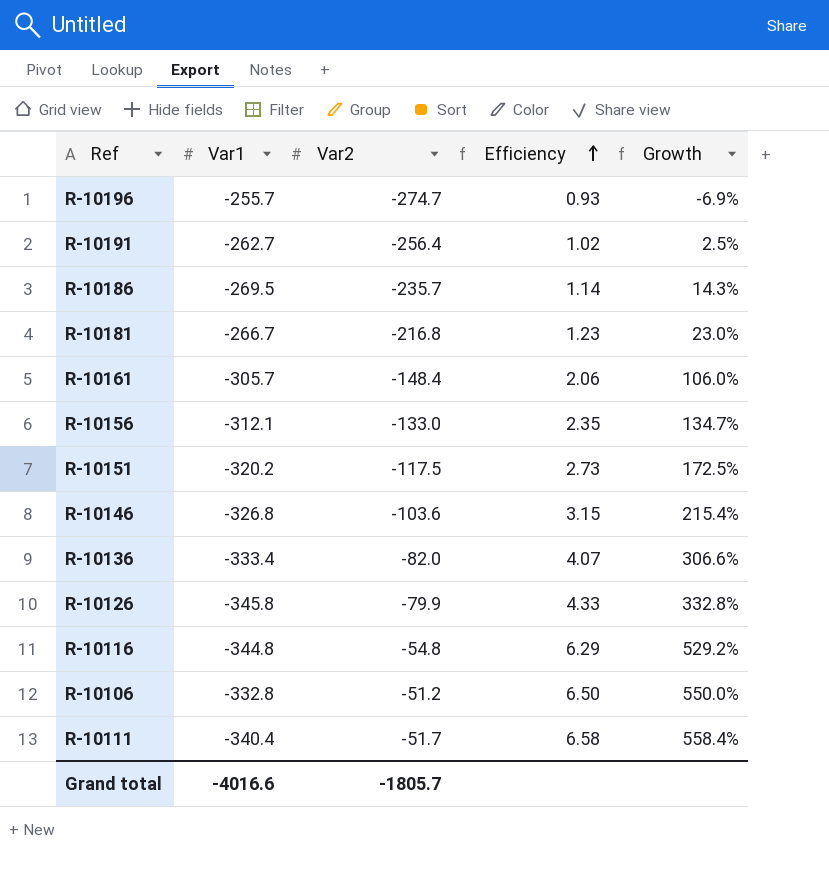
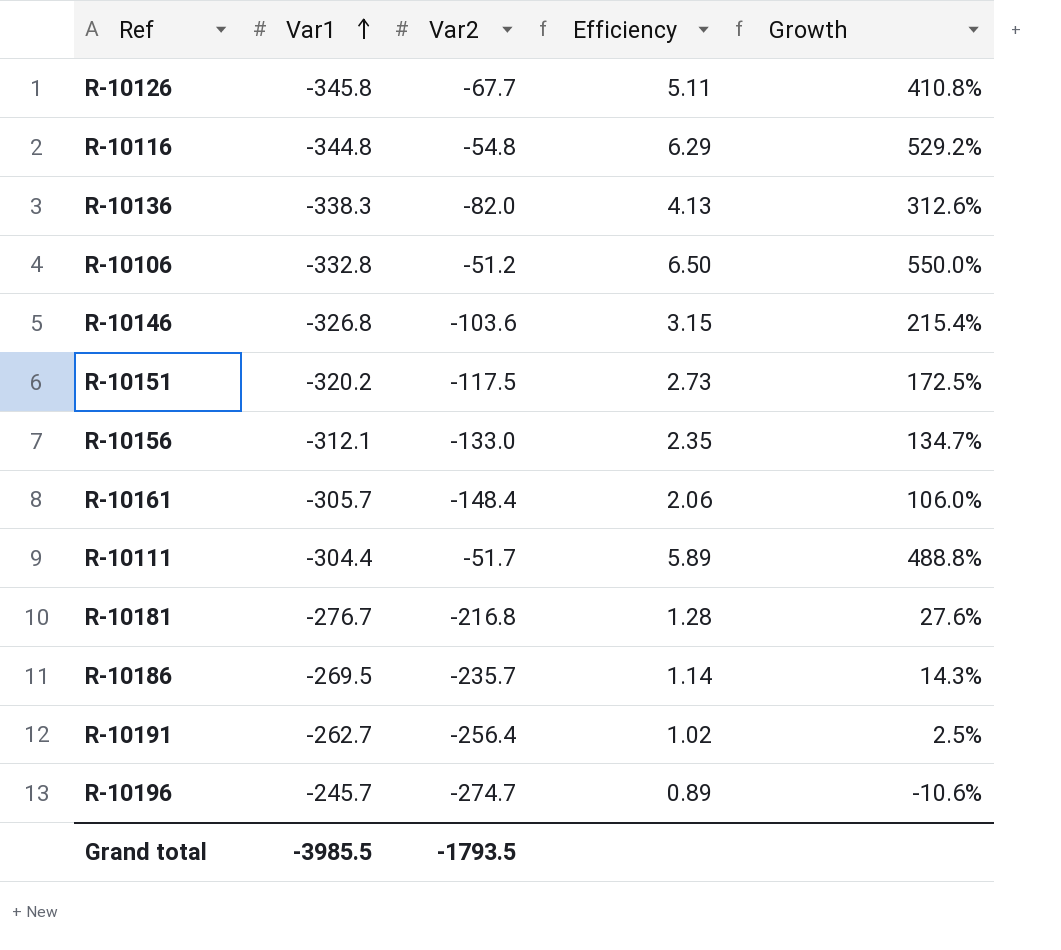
row order: Efficiency ascending -> Var1 ascending
R-10126 | Var2: -79.9 -> -67.7
R-10126 | Efficiency: 4.33 -> 5.11
R-10126 | Growth: 332.8% -> 410.8%
R-10136 | Var1: -333.4 -> -338.3
R-10136 | Efficiency: 4.07 -> 4.13
R-10136 | Growth: 306.6% -> 312.6%
R-10111 | Var1: -340.4 -> -304.4
R-10111 | Efficiency: 6.58 -> 5.89
R-10111 | Growth: 558.4% -> 488.8%
R-10181 | Var1: -266.7 -> -276.7
R-10181 | Efficiency: 1.23 -> 1.28
R-10181 | Growth: 23.0% -> 27.6%
R-10196 | Var1: -255.7 -> -245.7
R-10196 | Efficiency: 0.93 -> 0.89
R-10196 | Growth: -6.9% -> -10.6%
Grand total | Var1: -4016.6 -> -3985.5
Grand total | Var2: -1805.7 -> -1793.5

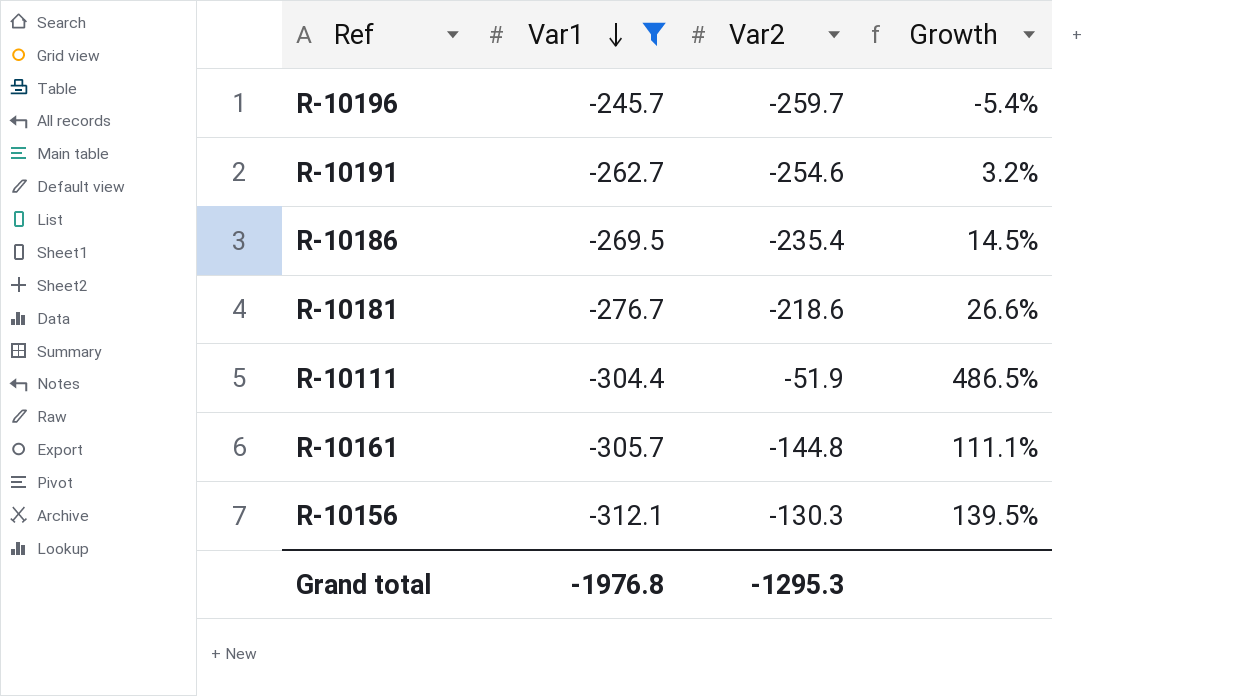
filter: none -> Var1 >= -312.1
row order: Var1 ascending -> Var1 descending
column Efficiency | formula: [Var1] / [Var2] -> none
R-10196 | Var2: -274.7 -> -259.7
R-10196 | Growth: -10.6% -> -5.4%
R-10191 | Var2: -256.4 -> -254.6
R-10191 | Growth: 2.5% -> 3.2%
R-10186 | Var2: -235.7 -> -235.4
R-10186 | Growth: 14.3% -> 14.5%
R-10181 | Var2: -216.8 -> -218.6
R-10181 | Growth: 27.6% -> 26.6%
R-10111 | Var2: -51.7 -> -51.9
R-10111 | Growth: 488.8% -> 486.5%
R-10161 | Var2: -148.4 -> -144.8
R-10161 | Growth: 106.0% -> 111.1%
R-10156 | Var2: -133.0 -> -130.3
R-10156 | Growth: 134.7% -> 139.5%
Grand total | Var1: -3985.5 -> -1976.8
Grand total | Var2: -1793.5 -> -1295.3

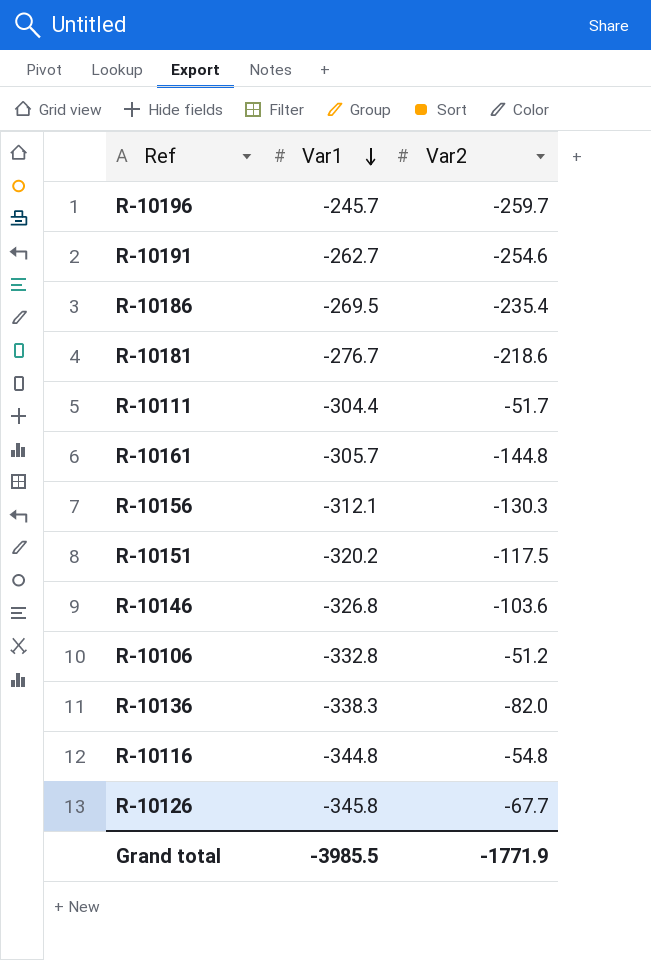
filter: Var1 >= -312.1 -> none
column Growth | formula: ([Var1] - [Var2]) / [Var2] -> none
R-10111 | Var2: -51.9 -> -51.7
Grand total | Var1: -1976.8 -> -3985.5
Grand total | Var2: -1295.3 -> -1771.9

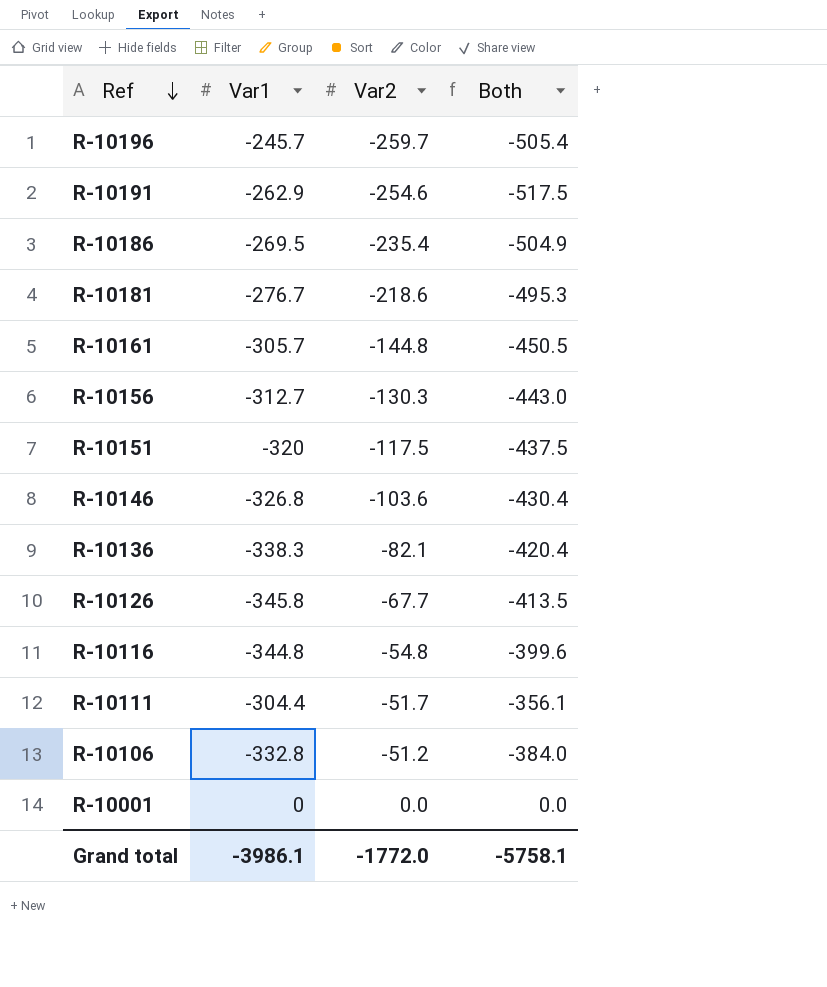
row order: Var1 descending -> Ref descending
column Both | formula: none -> [Var1] + [Var2]
R-10191 | Var1: -262.7 -> -262.9
R-10156 | Var1: -312.1 -> -312.7
R-10151 | Var1: -320.2 -> -320
R-10136 | Var2: -82.0 -> -82.1
row R-10001: none -> 0 | 0.0 | 0.0
Grand total | Var1: -3985.5 -> -3986.1
Grand total | Var2: -1771.9 -> -1772.0

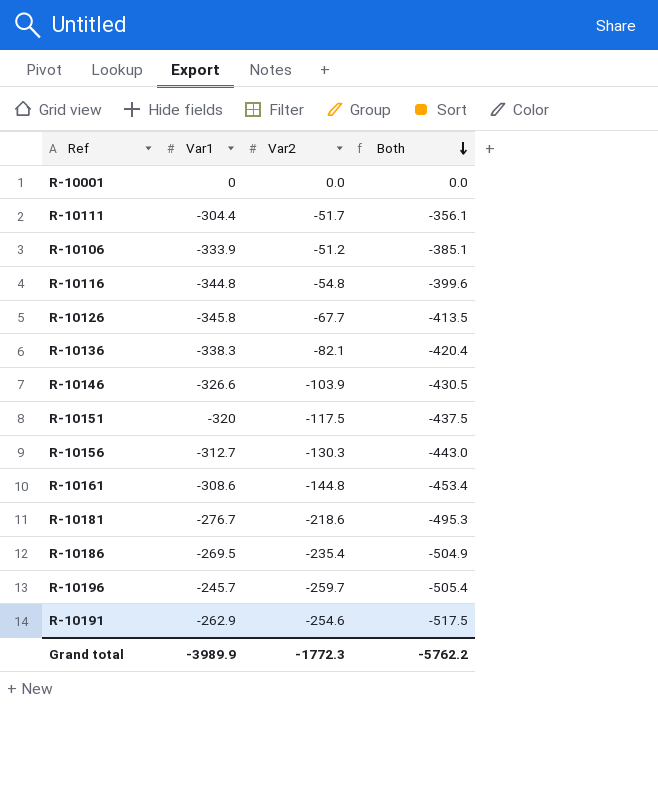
row order: Ref descending -> Both descending
R-10106 | Var1: -332.8 -> -333.9
R-10106 | Both: -384.0 -> -385.1
R-10146 | Var1: -326.8 -> -326.6
R-10146 | Var2: -103.6 -> -103.9
R-10146 | Both: -430.4 -> -430.5
R-10161 | Var1: -305.7 -> -308.6
R-10161 | Both: -450.5 -> -453.4
Grand total | Var1: -3986.1 -> -3989.9
Grand total | Var2: -1772.0 -> -1772.3
Grand total | Both: -5758.1 -> -5762.2

